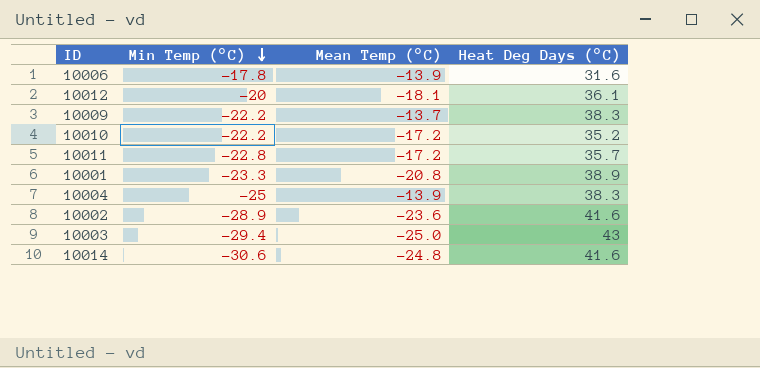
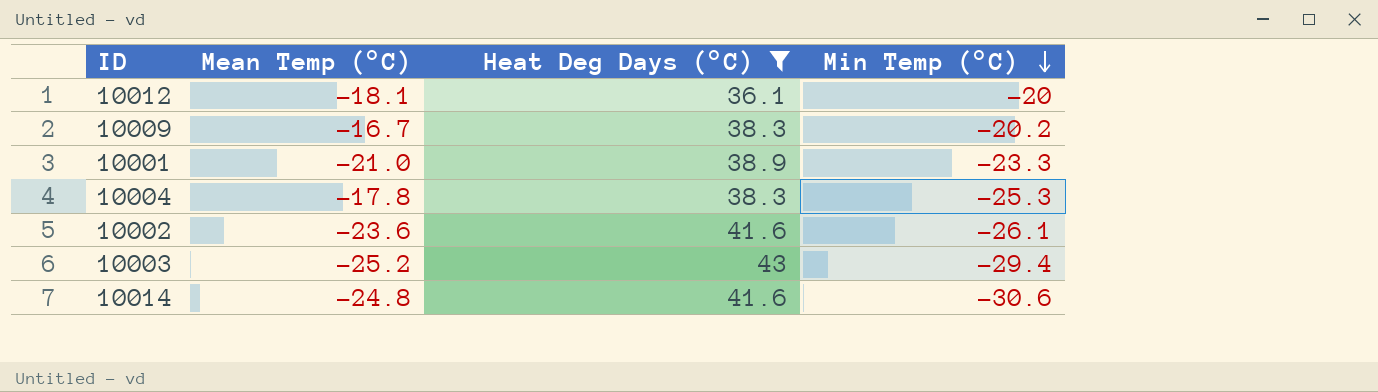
filter: none -> Heat Deg Days (°C) >= 36.1
column Min Temp (°C) | position: 2 -> 4
10009 | Mean Temp (°C): -13.7 -> -16.7
10009 | Min Temp (°C): -22.2 -> -20.2
10001 | Mean Temp (°C): -20.8 -> -21.0
10004 | Mean Temp (°C): -13.9 -> -17.8
10004 | Min Temp (°C): -25 -> -25.3
10002 | Min Temp (°C): -28.9 -> -26.1
10003 | Mean Temp (°C): -25.0 -> -25.2

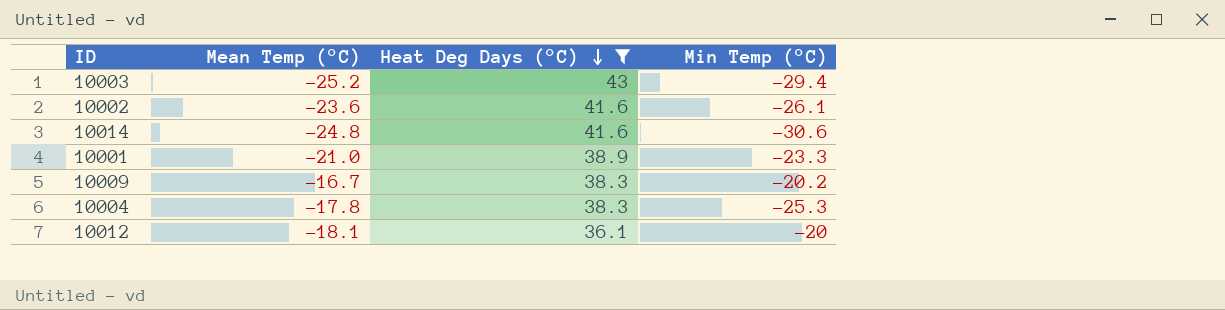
row order: Min Temp (°C) descending -> Heat Deg Days (°C) descending

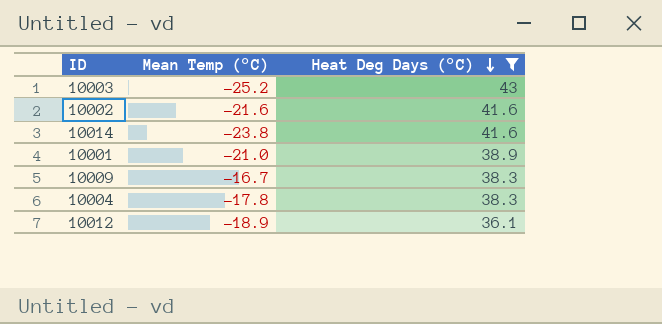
column Min Temp (°C) | position: 4 -> none
10002 | Mean Temp (°C): -23.6 -> -21.6
10014 | Mean Temp (°C): -24.8 -> -23.8
10012 | Mean Temp (°C): -18.1 -> -18.9

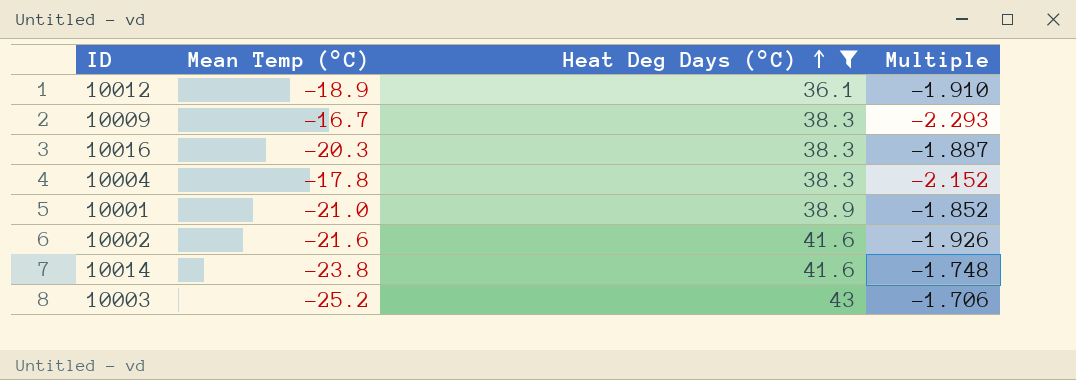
row order: Heat Deg Days (°C) descending -> Heat Deg Days (°C) ascending
column Multiple | formula: none -> [Heat Deg Days (°C)] / [Mean Temp (°C)]
row 10016: none -> -20.3 | 38.3 | -1.887

